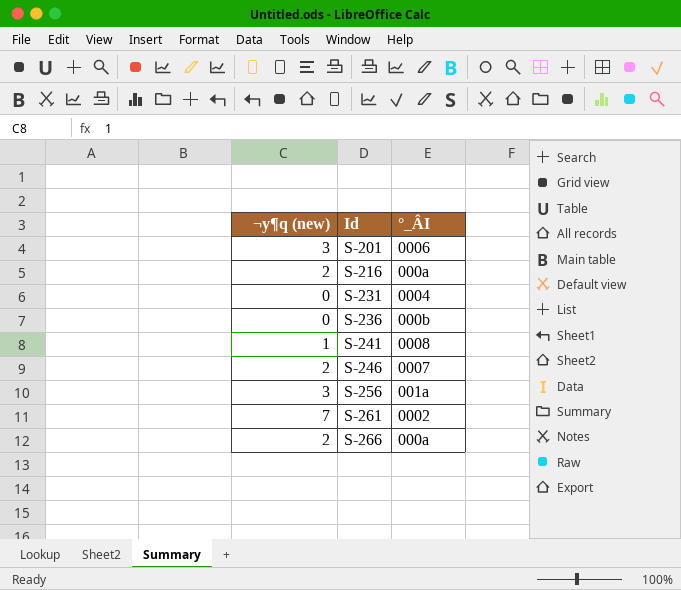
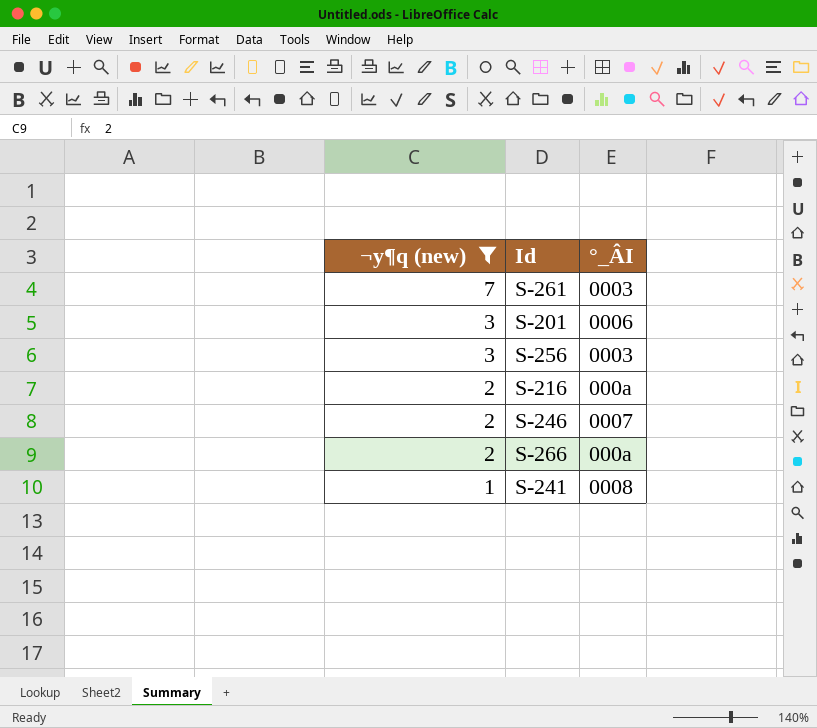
filter: none -> ¬y¶q (new) != 0
row order: Id ascending -> ¬y¶q (new) descending
S-261 | °_ÂI: 0002 -> 0003
S-256 | °_ÂI: 001a -> 0003

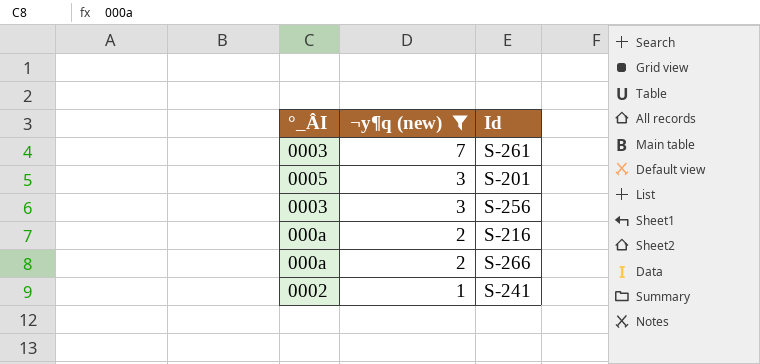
column °_ÂI | position: 3 -> 1
row S-246: 2 | 0007 -> none
S-201 | °_ÂI: 0006 -> 0005
S-241 | °_ÂI: 0008 -> 0002

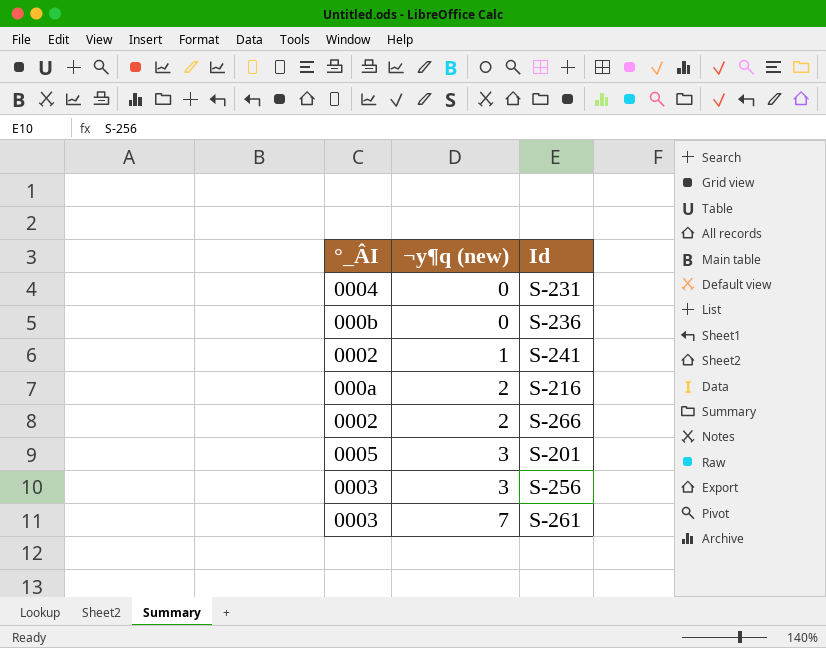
filter: ¬y¶q (new) != 0 -> none
row order: ¬y¶q (new) descending -> ¬y¶q (new) ascending
S-266 | °_ÂI: 000a -> 0002

